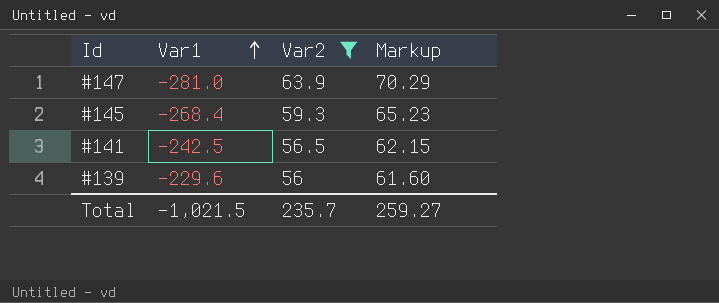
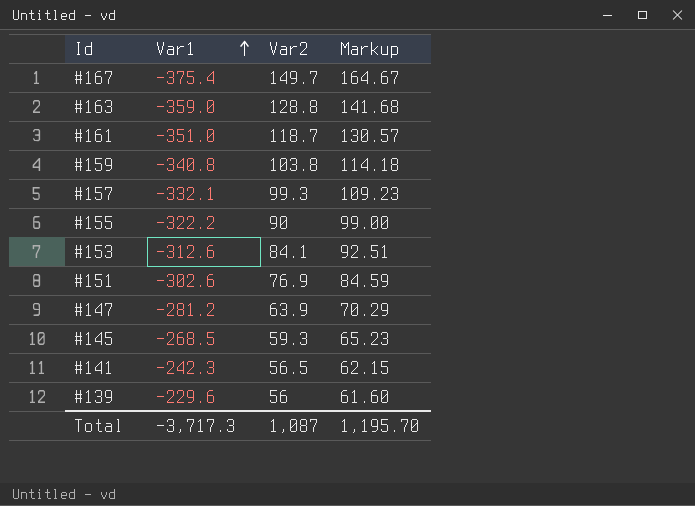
filter: Var2 <= 63.9 -> none
#147 | Var1: -281.0 -> -281.2
#145 | Var1: -268.4 -> -268.5
#141 | Var1: -242.5 -> -242.3
Total | Var1: -1,021.5 -> -3,717.3
Total | Var2: 235.7 -> 1,087
Total | Markup: 259.27 -> 1,195.70

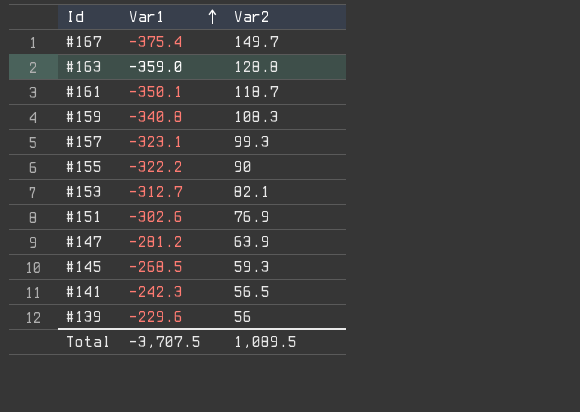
column Markup | formula: [Var2] * 1.1 -> none
#161 | Var1: -351.0 -> -350.1
#159 | Var2: 103.8 -> 108.3
#157 | Var1: -332.1 -> -323.1
#153 | Var1: -312.6 -> -312.7
#153 | Var2: 84.1 -> 82.1
Total | Var1: -3,717.3 -> -3,707.5
Total | Var2: 1,087 -> 1,089.5

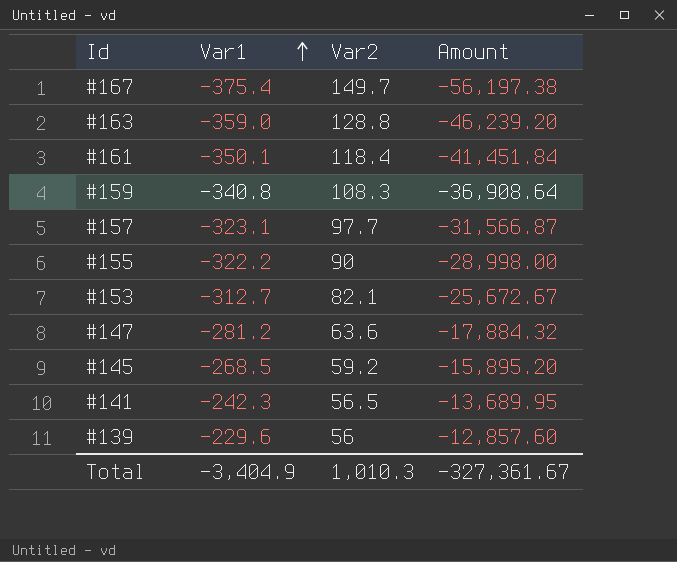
column Amount | formula: none -> [Var1] * [Var2]
row #151: -302.6 | 76.9 -> none
#161 | Var2: 118.7 -> 118.4
#157 | Var2: 99.3 -> 97.7
#147 | Var2: 63.9 -> 63.6
#145 | Var2: 59.3 -> 59.2
Total | Var1: -3,707.5 -> -3,404.9
Total | Var2: 1,089.5 -> 1,010.3

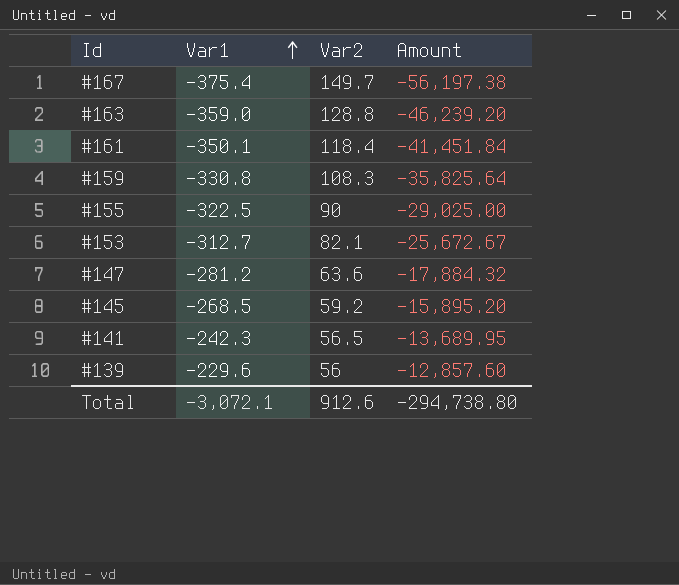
row #157: -323.1 | 97.7 | -31,566.87 -> none
#159 | Var1: -340.8 -> -330.8
#159 | Amount: -36,908.64 -> -35,825.64
#155 | Var1: -322.2 -> -322.5
#155 | Amount: -28,998.00 -> -29,025.00
Total | Var1: -3,404.9 -> -3,072.1
Total | Var2: 1,010.3 -> 912.6
Total | Amount: -327,361.67 -> -294,738.80

